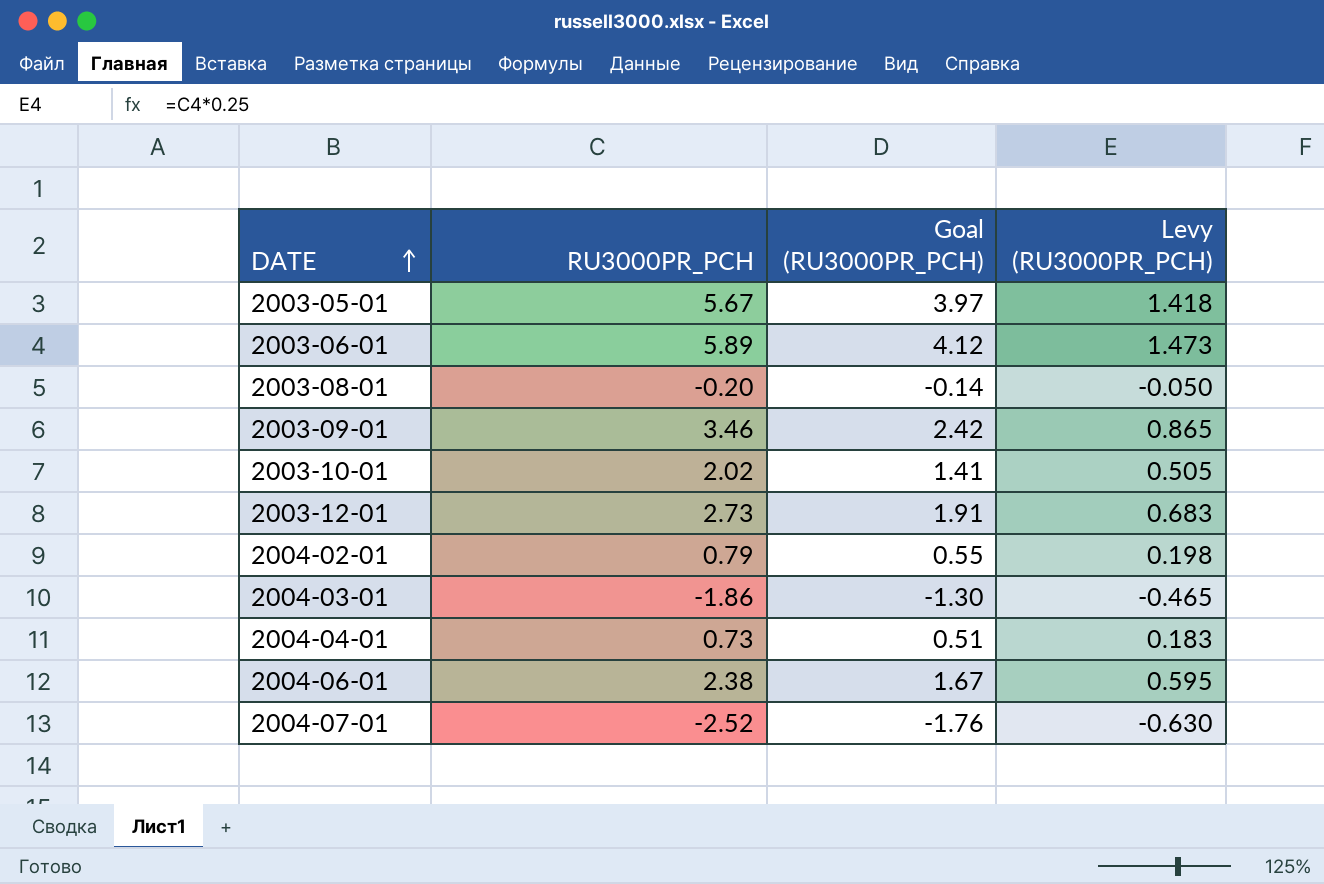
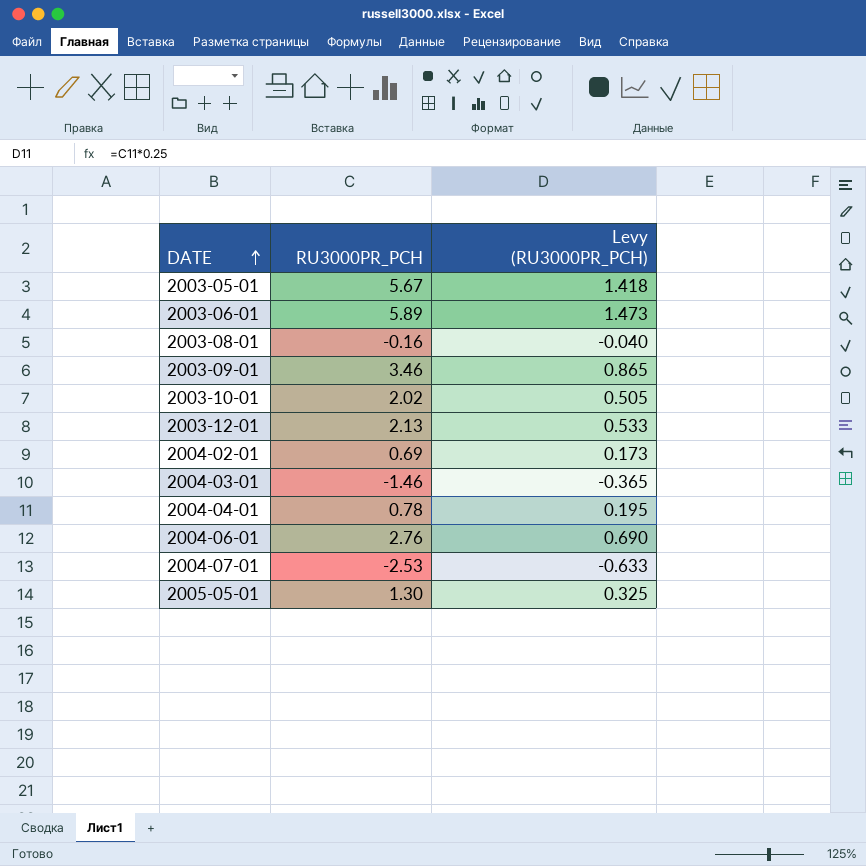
column Goal (RU3000PR_PCH) | formula: [RU3000PR_PCH] * 0.7 -> none
2003-08-01 | RU3000PR_PCH: -0.20 -> -0.16
2003-08-01 | Levy (RU3000PR_PCH): -0.050 -> -0.040
2003-12-01 | RU3000PR_PCH: 2.73 -> 2.13
2003-12-01 | Levy (RU3000PR_PCH): 0.683 -> 0.533
2004-02-01 | RU3000PR_PCH: 0.79 -> 0.69
2004-02-01 | Levy (RU3000PR_PCH): 0.198 -> 0.173
2004-03-01 | RU3000PR_PCH: -1.86 -> -1.46
2004-03-01 | Levy (RU3000PR_PCH): -0.465 -> -0.365
2004-04-01 | RU3000PR_PCH: 0.73 -> 0.78
2004-04-01 | Levy (RU3000PR_PCH): 0.183 -> 0.195
2004-06-01 | RU3000PR_PCH: 2.38 -> 2.76
2004-06-01 | Levy (RU3000PR_PCH): 0.595 -> 0.690
2004-07-01 | RU3000PR_PCH: -2.52 -> -2.53
2004-07-01 | Levy (RU3000PR_PCH): -0.630 -> -0.633
row 2005-05-01: none -> 1.30 | 0.325

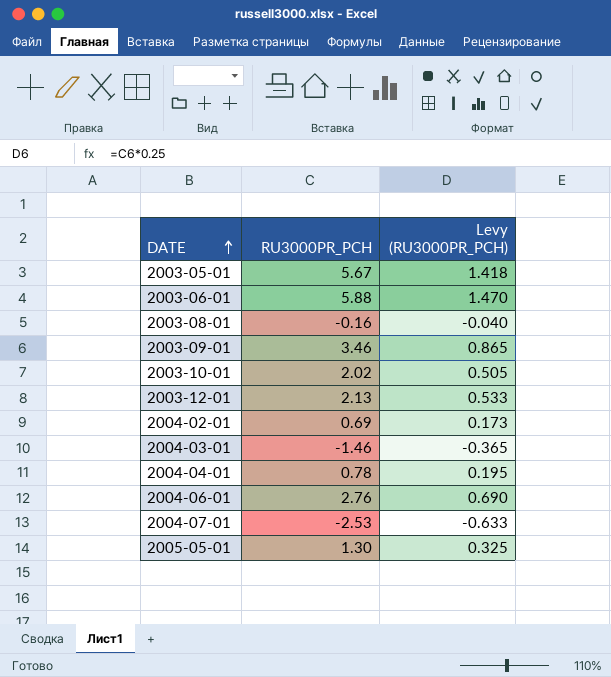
2003-06-01 | RU3000PR_PCH: 5.89 -> 5.88
2003-06-01 | Levy (RU3000PR_PCH): 1.473 -> 1.470

